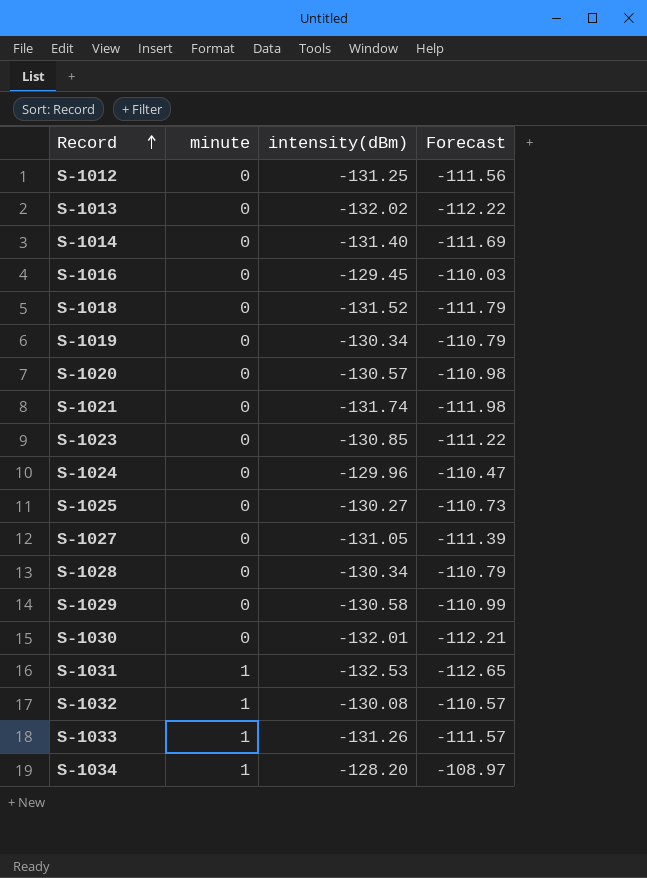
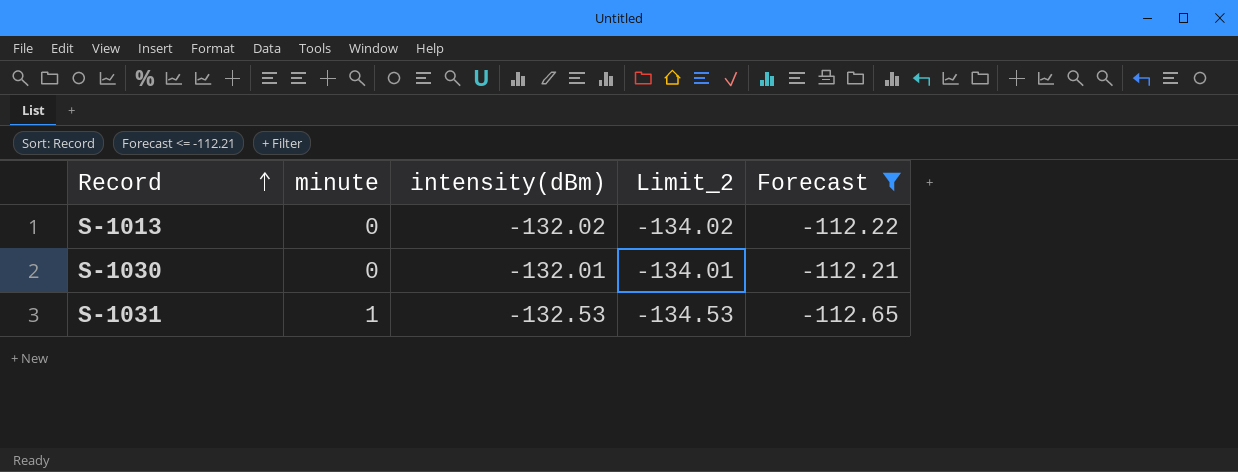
filter: none -> Forecast <= -112.21
column Limit_2 | formula: none -> [intensity(dBm)] - 2

